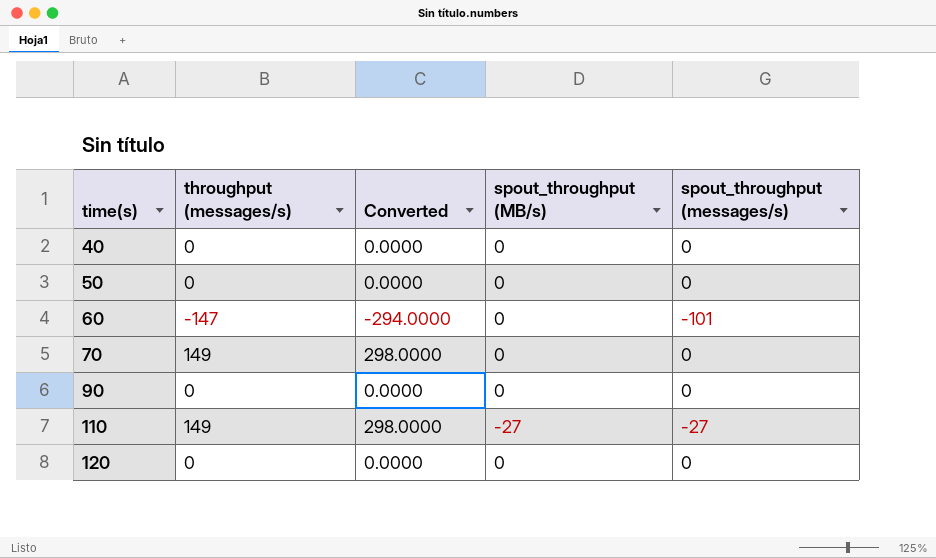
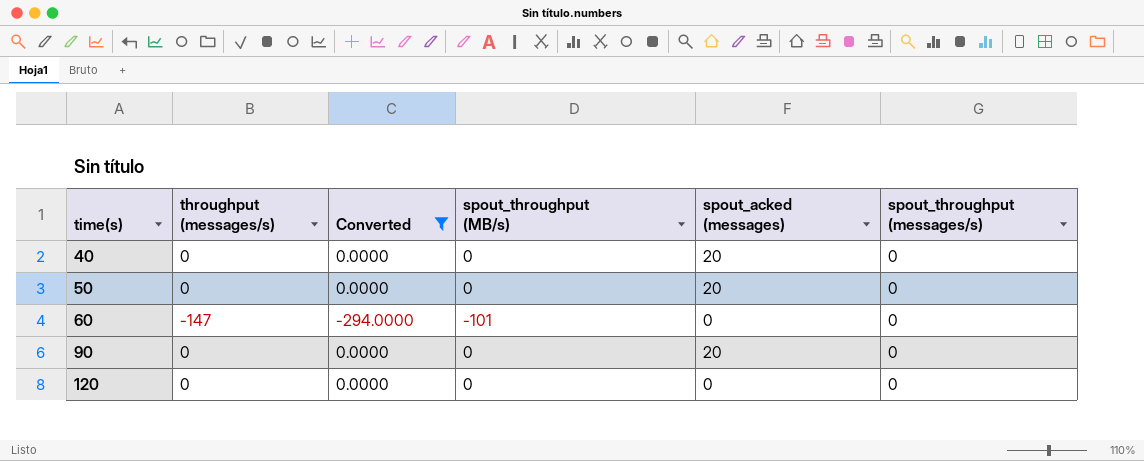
filter: none -> Converted != 298.0000
column spout_acked (messages) | position: none -> 5
60 | spout_throughput (MB/s): 0 -> -101
60 | spout_throughput (messages/s): -101 -> 0

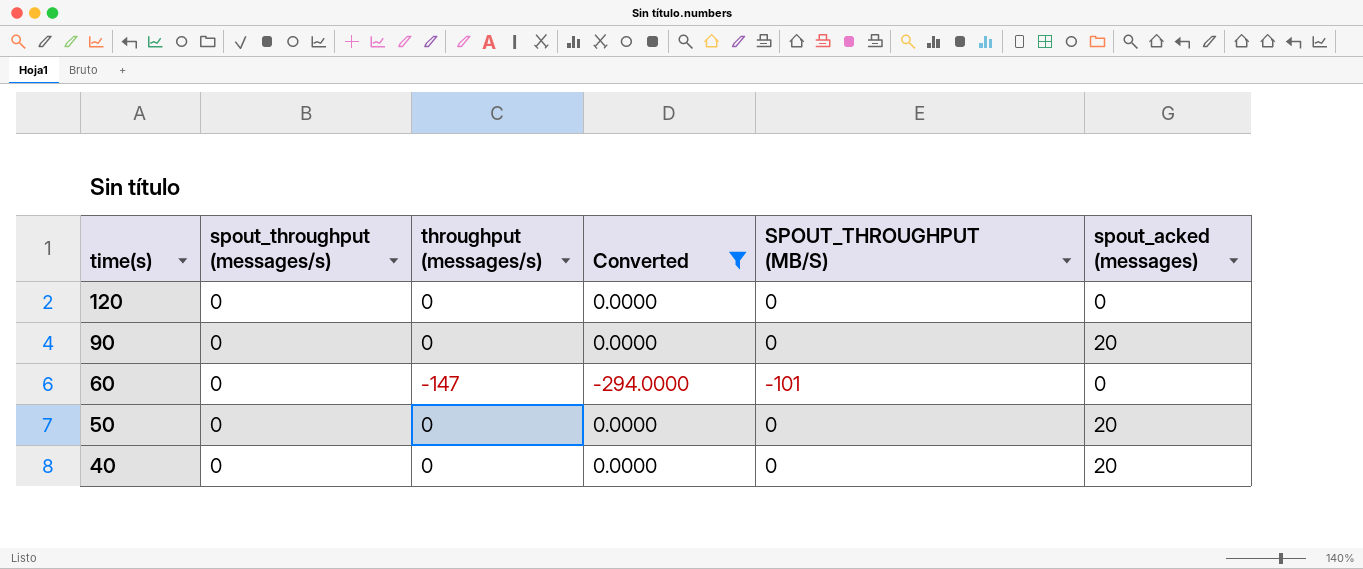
row order: time(s) ascending -> time(s) descending
column spout_throughput (messages/s) | position: 6 -> 2
column name: spout_throughput (MB/s) -> SPOUT_THROUGHPUT (MB/S)

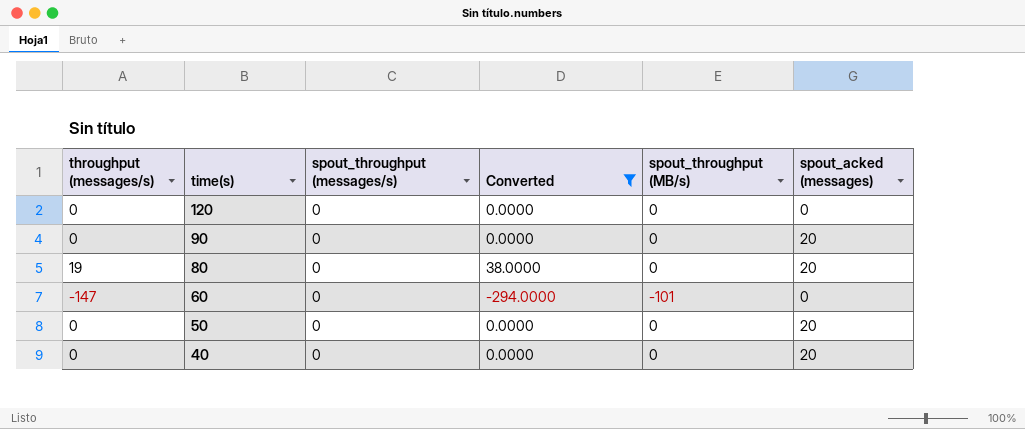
column throughput (messages/s) | position: 3 -> 1
column name: SPOUT_THROUGHPUT (MB/S) -> spout_throughput (MB/s)
row 80: none -> 19 | 0 | 38.0000 | 0 | 20

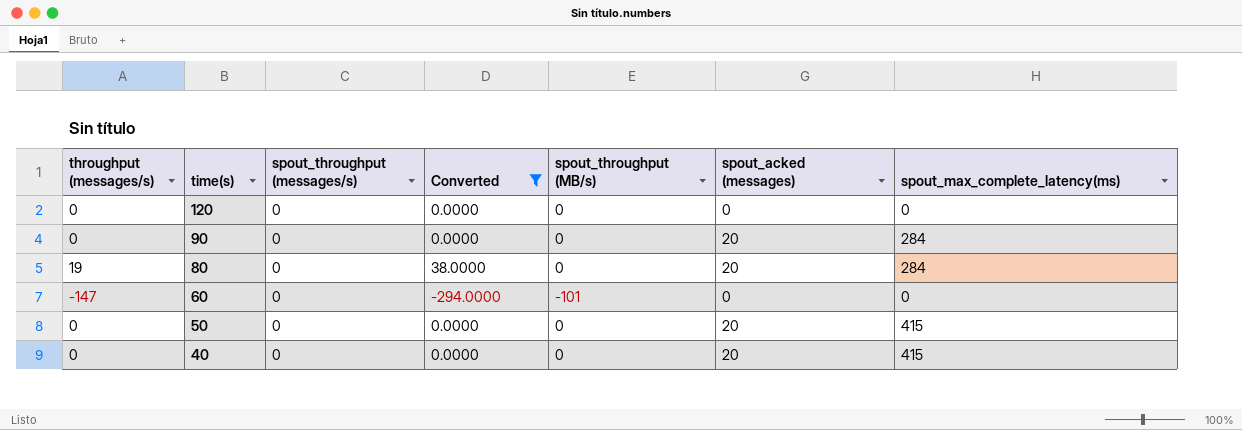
column spout_max_complete_latency(ms) | position: none -> 7

